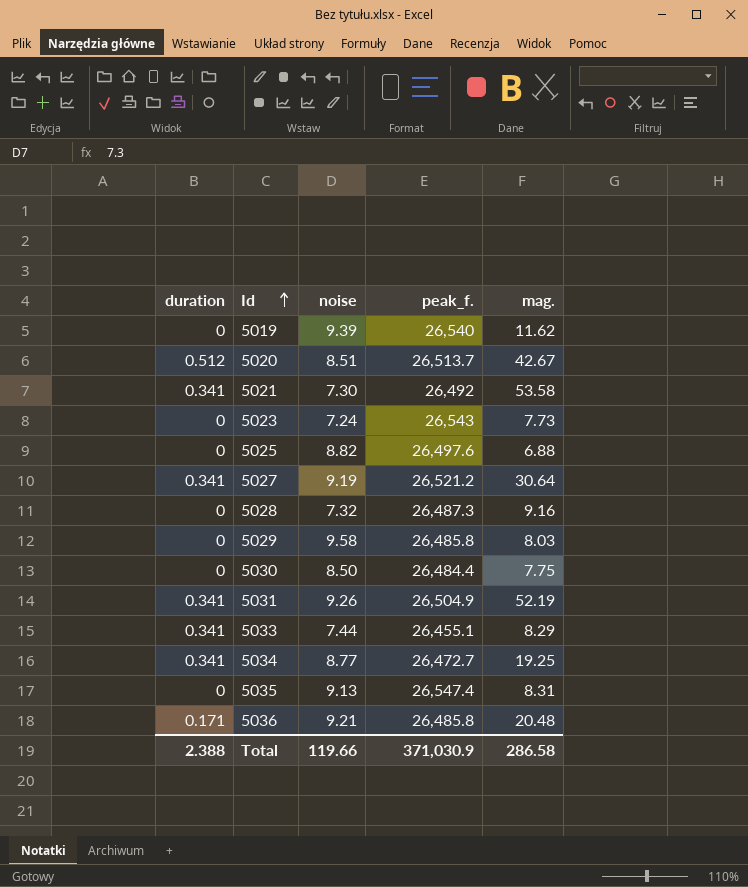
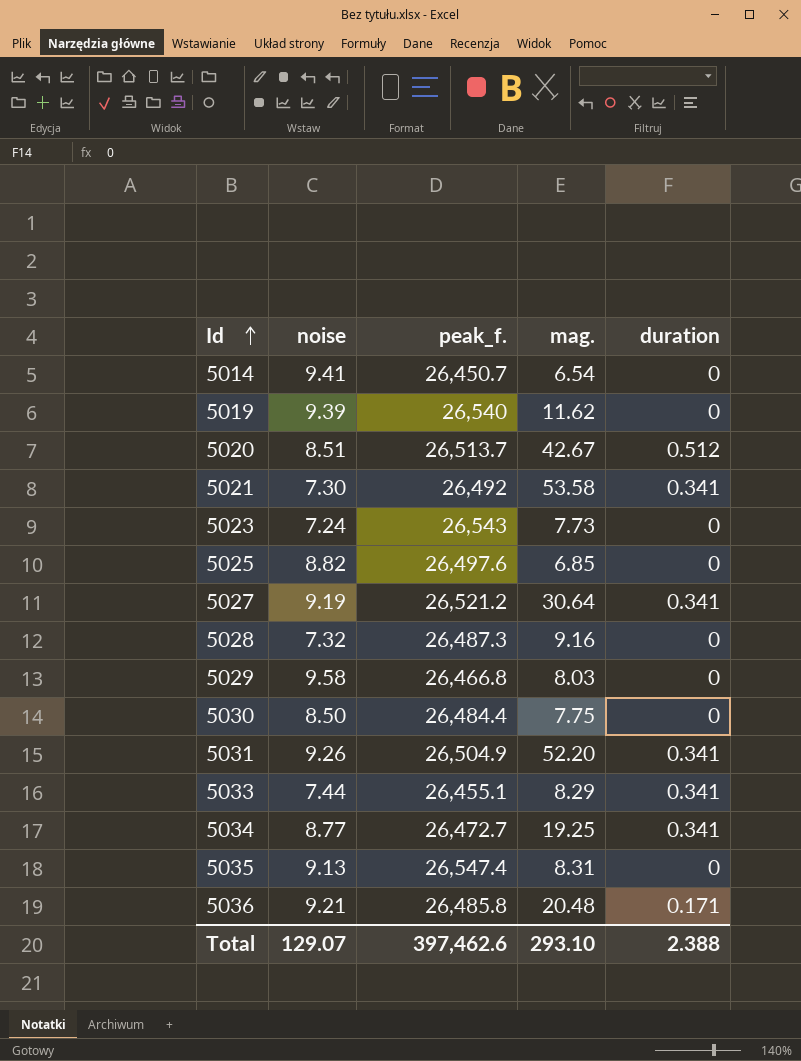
column duration | position: 1 -> 5
row 5014: none -> 9.41 | 26,450.7 | 6.54 | 0
5025 | mag.: 6.88 -> 6.85
5029 | peak_f.: 26,485.8 -> 26,466.8
5031 | mag.: 52.19 -> 52.20
Total | noise: 119.66 -> 129.07
Total | peak_f.: 371,030.9 -> 397,462.6
Total | mag.: 286.58 -> 293.10

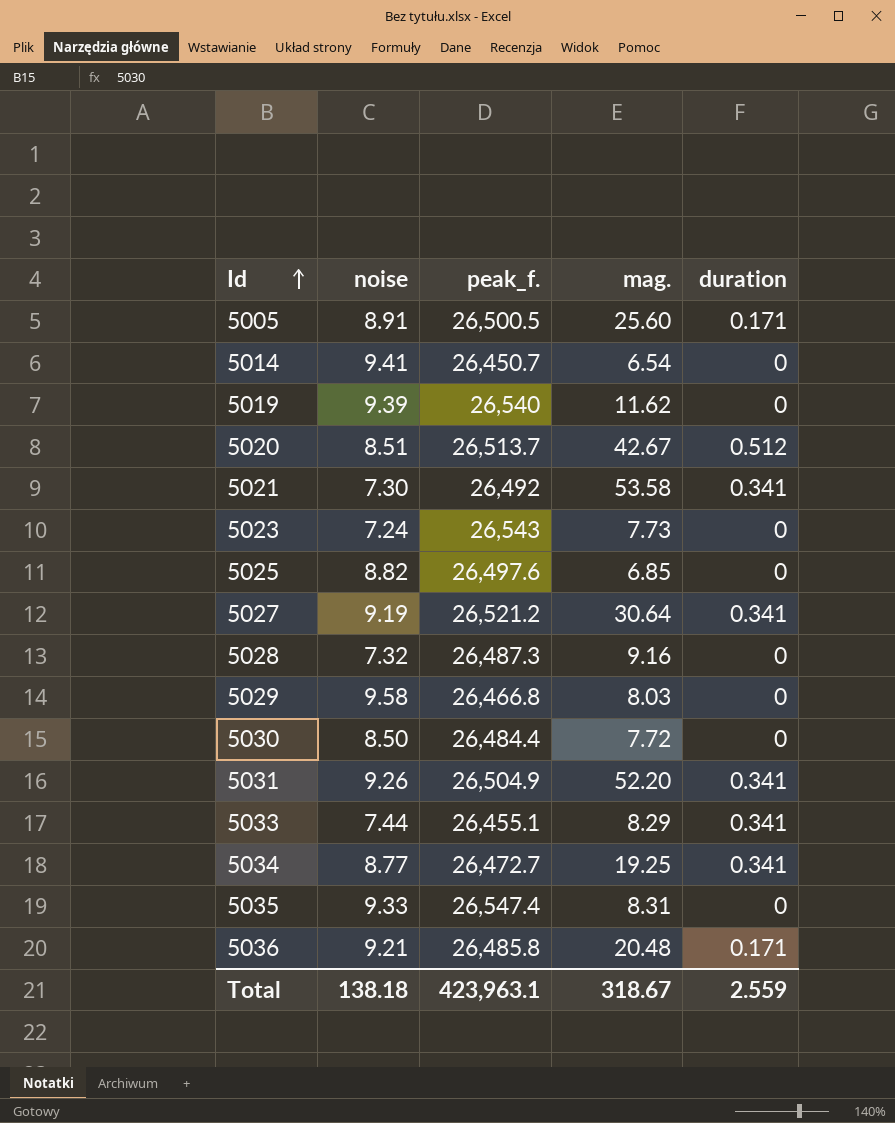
row 5005: none -> 8.91 | 26,500.5 | 25.60 | 0.171
5030 | mag.: 7.75 -> 7.72
5035 | noise: 9.13 -> 9.33
Total | noise: 129.07 -> 138.18
Total | peak_f.: 397,462.6 -> 423,963.1
Total | mag.: 293.10 -> 318.67
Total | duration: 2.388 -> 2.559

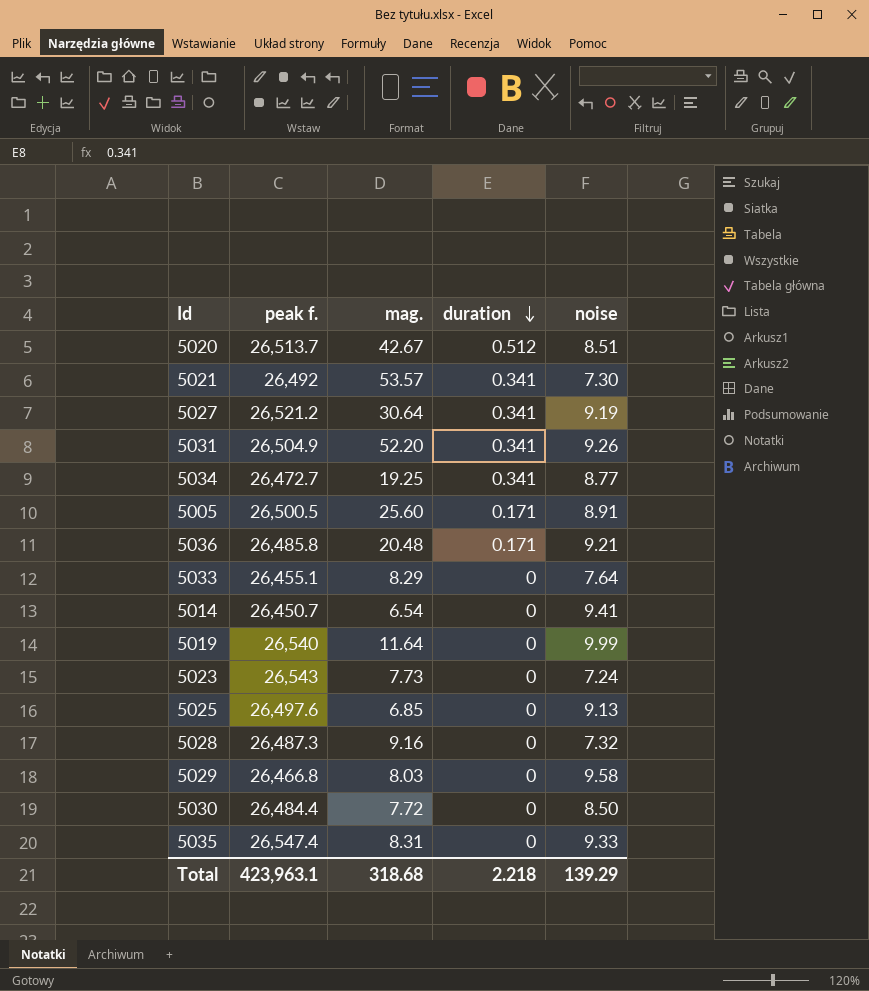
row order: Id ascending -> duration descending
column name: peak_f. -> peak f.
column noise | position: 2 -> 5
5021 | mag.: 53.58 -> 53.57
5033 | duration: 0.341 -> 0
5033 | noise: 7.44 -> 7.64
5019 | mag.: 11.62 -> 11.64
5019 | noise: 9.39 -> 9.99
5025 | noise: 8.82 -> 9.13
Total | mag.: 318.67 -> 318.68
Total | duration: 2.559 -> 2.218
Total | noise: 138.18 -> 139.29

